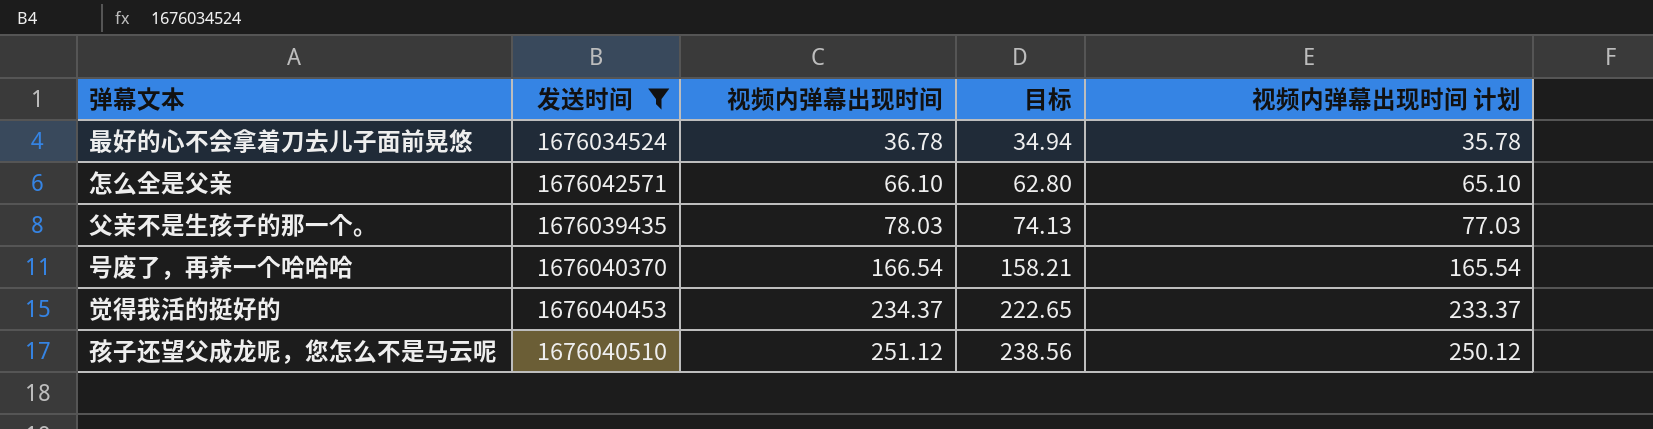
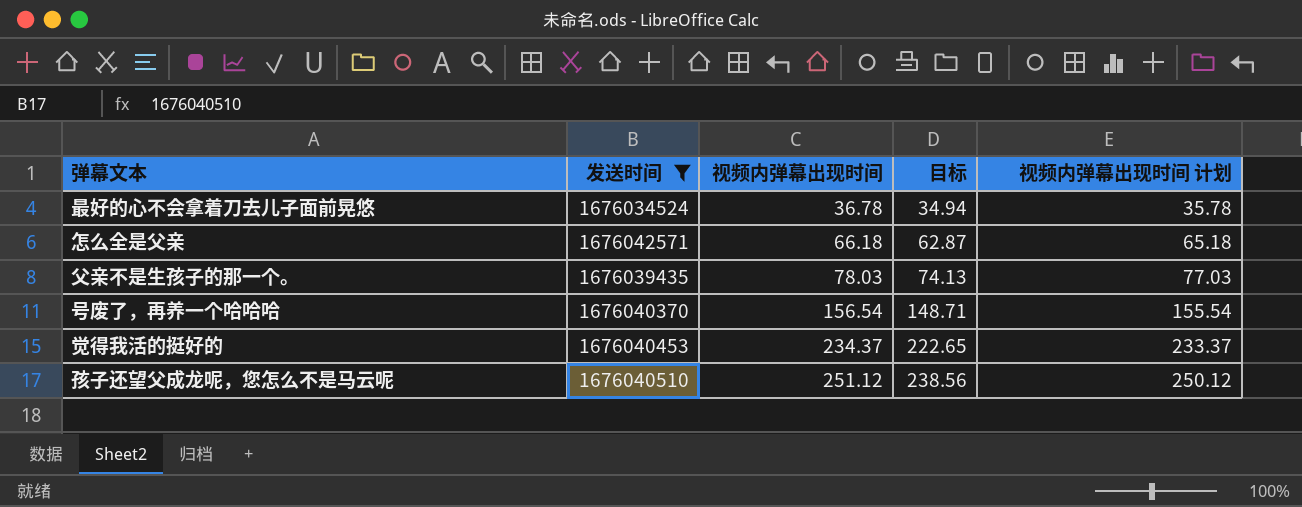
怎么全是父亲 | 视频内弹幕出现时间: 66.10 -> 66.18
怎么全是父亲 | 目标: 62.80 -> 62.87
怎么全是父亲 | 视频内弹幕出现时间 计划: 65.10 -> 65.18
号废了，再养一个哈哈哈 | 视频内弹幕出现时间: 166.54 -> 156.54
号废了，再养一个哈哈哈 | 目标: 158.21 -> 148.71
号废了，再养一个哈哈哈 | 视频内弹幕出现时间 计划: 165.54 -> 155.54

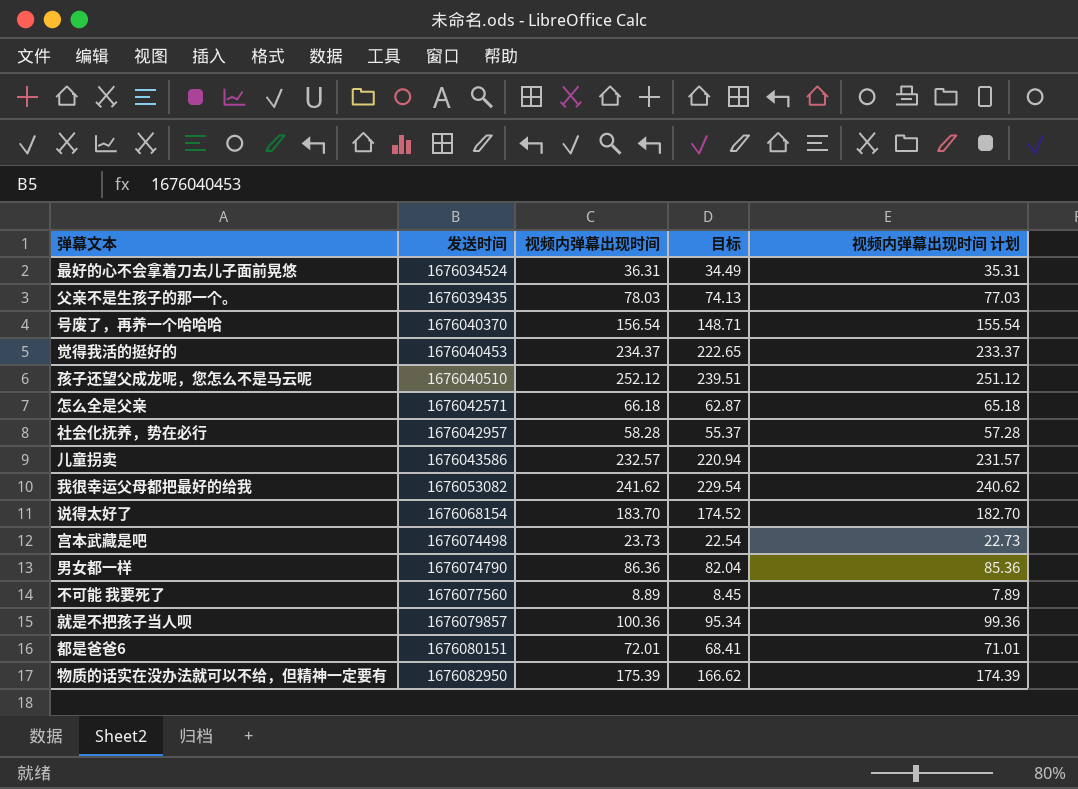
filter: 发送时间 <= 1676042571 -> none
row order: 视频内弹幕出现时间 ascending -> 发送时间 ascending
最好的心不会拿着刀去儿子面前晃悠 | 视频内弹幕出现时间: 36.78 -> 36.31
最好的心不会拿着刀去儿子面前晃悠 | 目标: 34.94 -> 34.49
最好的心不会拿着刀去儿子面前晃悠 | 视频内弹幕出现时间 计划: 35.78 -> 35.31
孩子还望父成龙呢，您怎么不是马云呢 | 视频内弹幕出现时间: 251.12 -> 252.12
孩子还望父成龙呢，您怎么不是马云呢 | 目标: 238.56 -> 239.51
孩子还望父成龙呢，您怎么不是马云呢 | 视频内弹幕出现时间 计划: 250.12 -> 251.12

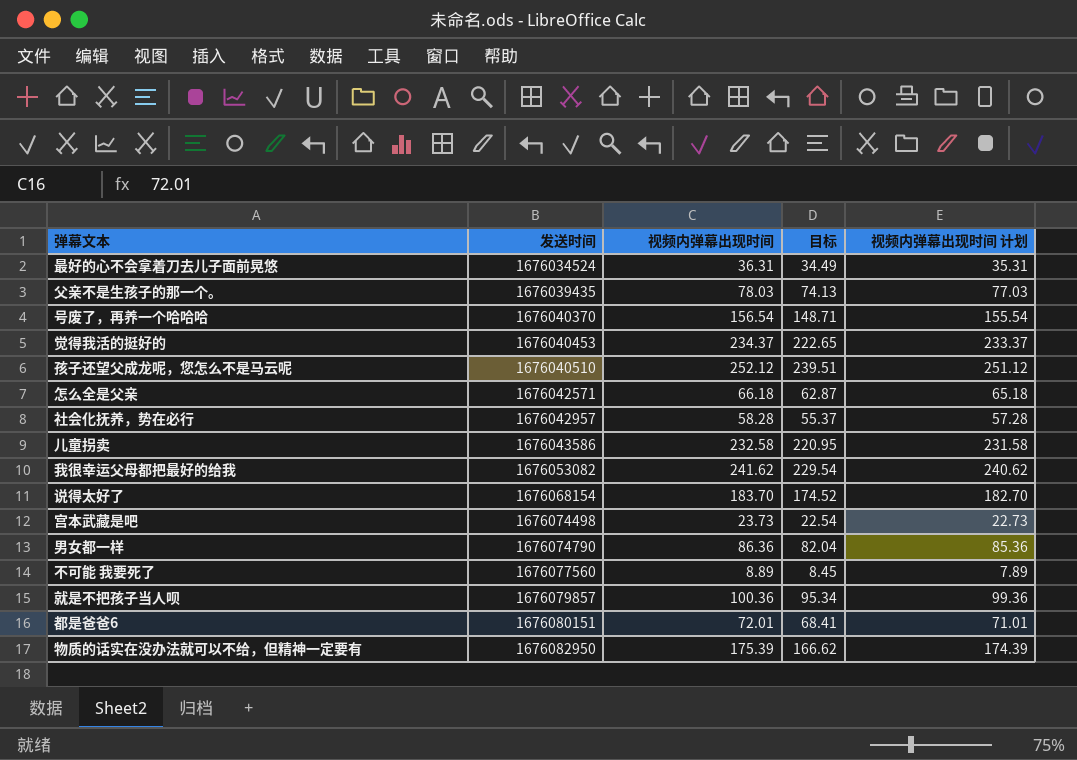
儿童拐卖 | 视频内弹幕出现时间: 232.57 -> 232.58
儿童拐卖 | 目标: 220.94 -> 220.95
儿童拐卖 | 视频内弹幕出现时间 计划: 231.57 -> 231.58

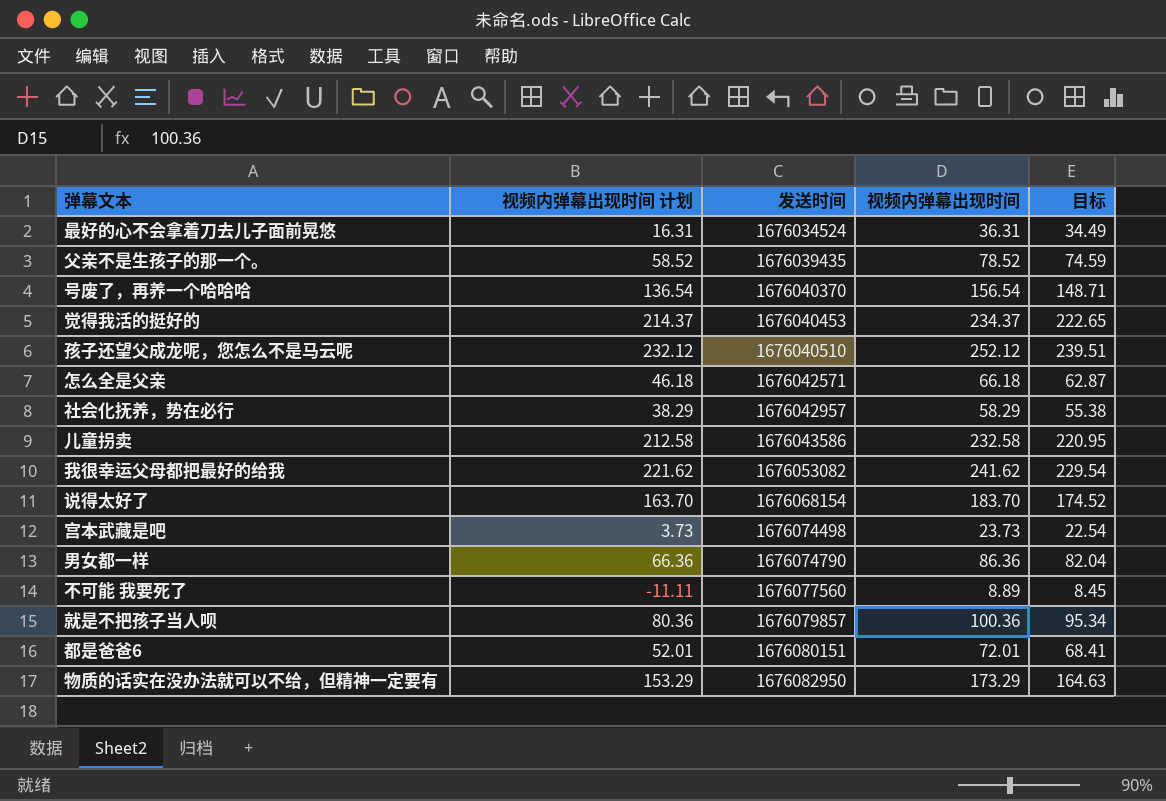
column 视频内弹幕出现时间 计划 | formula: [视频内弹幕出现时间] - 1 -> [视频内弹幕出现时间] - 20
column 视频内弹幕出现时间 计划 | position: 5 -> 2
父亲不是生孩子的那一个。 | 视频内弹幕出现时间: 78.03 -> 78.52
父亲不是生孩子的那一个。 | 目标: 74.13 -> 74.59
社会化抚养，势在必行 | 视频内弹幕出现时间: 58.28 -> 58.29
社会化抚养，势在必行 | 目标: 55.37 -> 55.38
物质的话实在没办法就可以不给，但精神一定要有 | 视频内弹幕出现时间: 175.39 -> 173.29
物质的话实在没办法就可以不给，但精神一定要有 | 目标: 166.62 -> 164.63

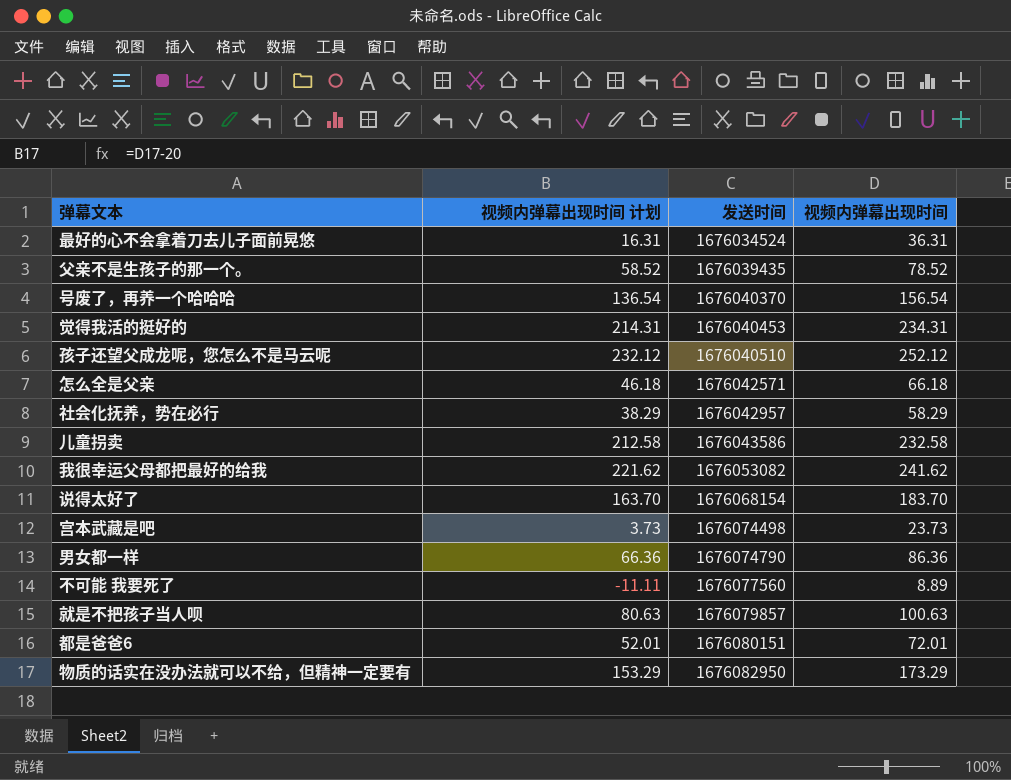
column 目标 | formula: [视频内弹幕出现时间] * 0.95 -> none
觉得我活的挺好的 | 视频内弹幕出现时间 计划: 214.37 -> 214.31
觉得我活的挺好的 | 视频内弹幕出现时间: 234.37 -> 234.31
就是不把孩子当人呗 | 视频内弹幕出现时间 计划: 80.36 -> 80.63
就是不把孩子当人呗 | 视频内弹幕出现时间: 100.36 -> 100.63

